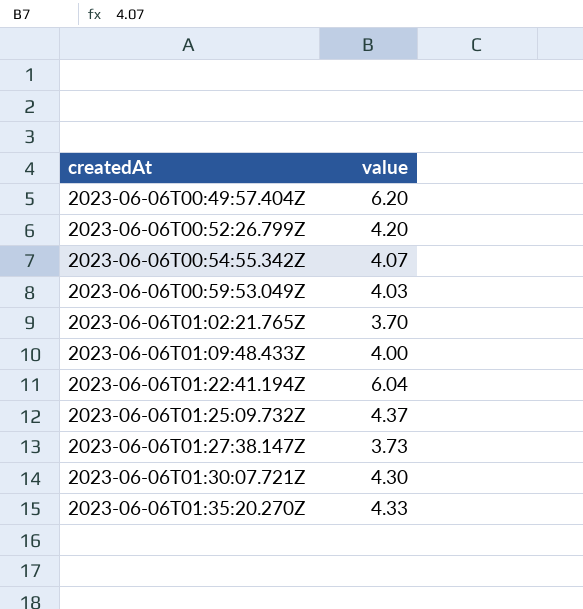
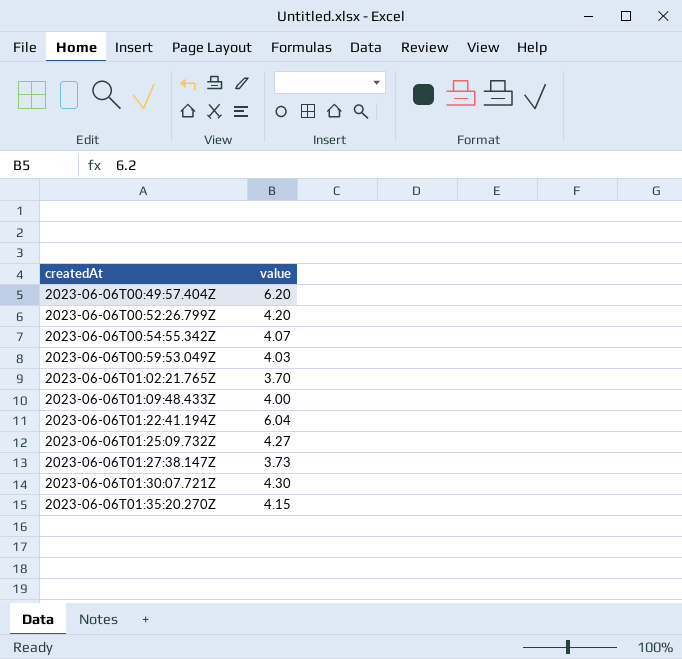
2023-06-06T01:25:09.732Z | value: 4.37 -> 4.27
2023-06-06T01:35:20.270Z | value: 4.33 -> 4.15

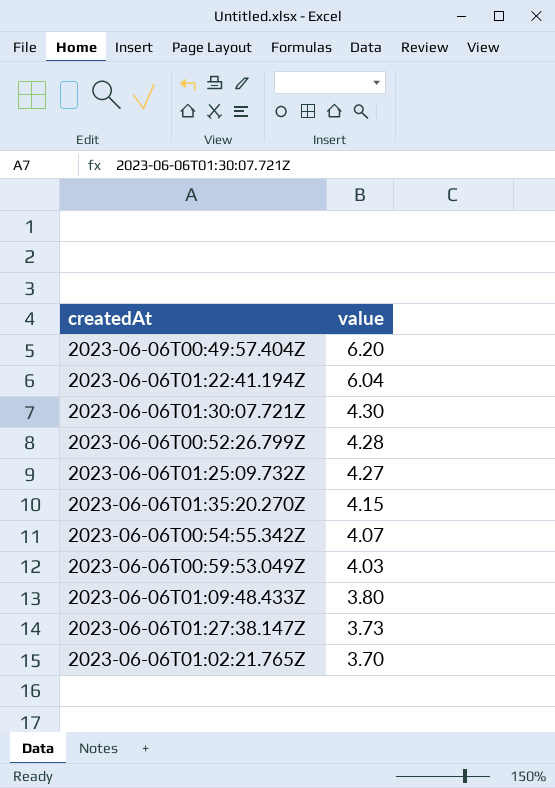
row order: createdAt ascending -> value descending
2023-06-06T00:52:26.799Z | value: 4.20 -> 4.28
2023-06-06T01:09:48.433Z | value: 4.00 -> 3.80

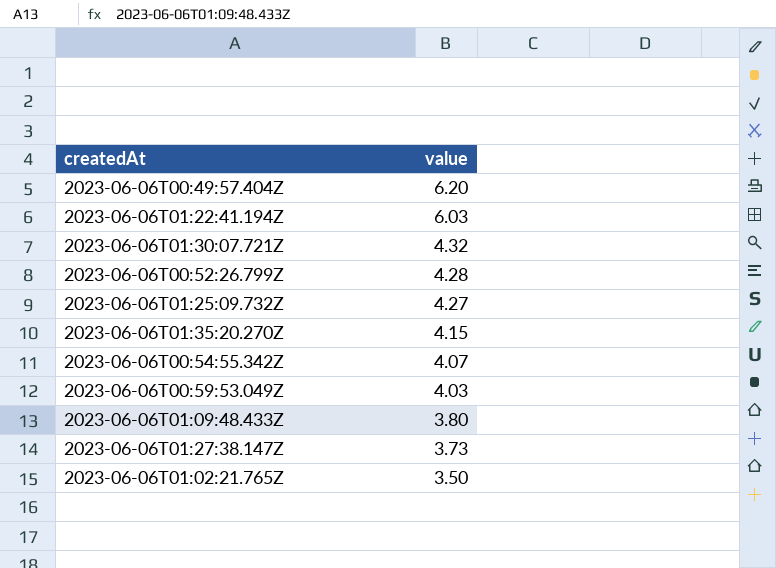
2023-06-06T01:22:41.194Z | value: 6.04 -> 6.03
2023-06-06T01:30:07.721Z | value: 4.30 -> 4.32
2023-06-06T01:02:21.765Z | value: 3.70 -> 3.50

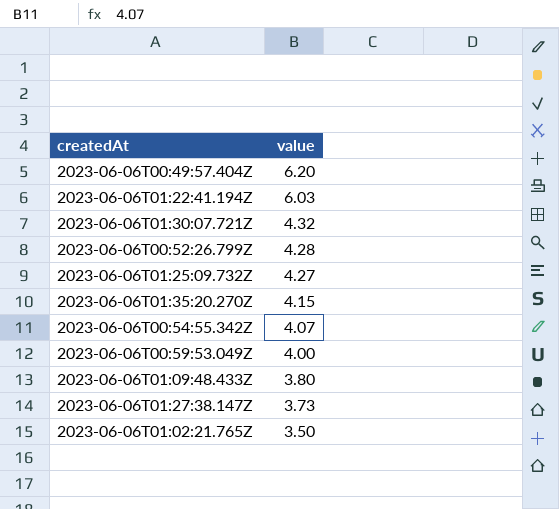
2023-06-06T00:59:53.049Z | value: 4.03 -> 4.00

